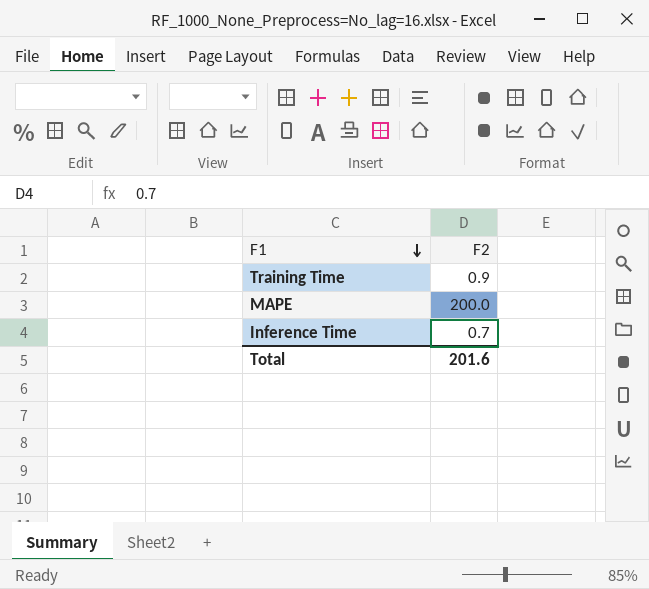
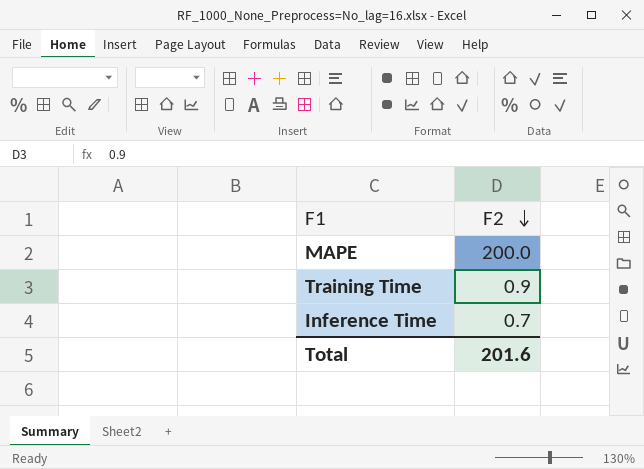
row order: F1 descending -> F2 descending

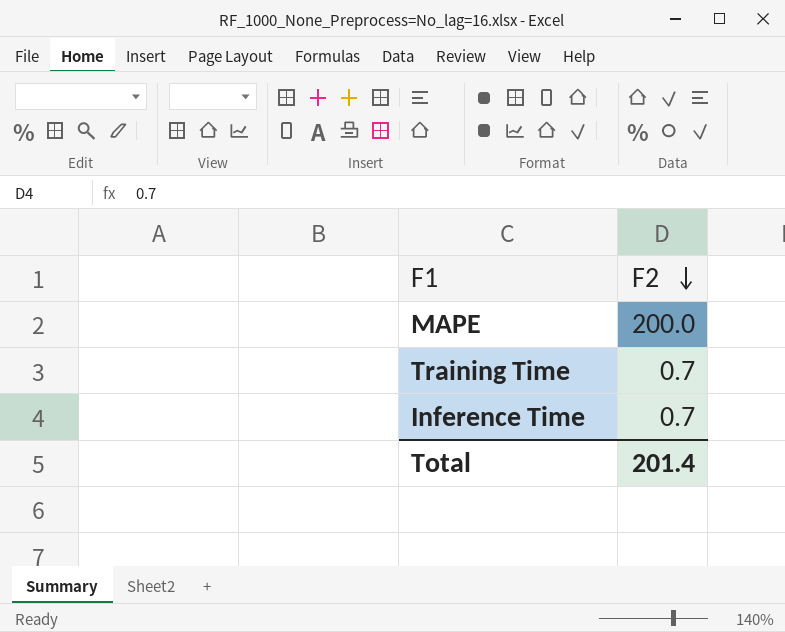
Training Time | F2: 0.9 -> 0.7
Total | F2: 201.6 -> 201.4

